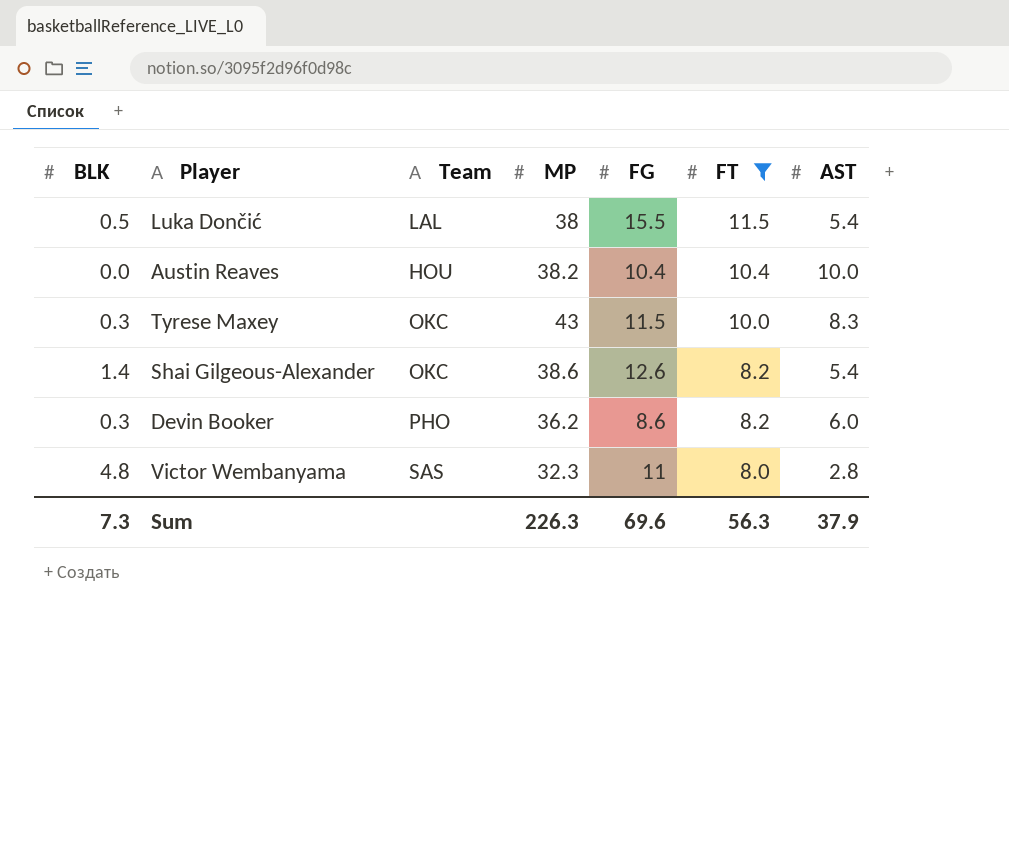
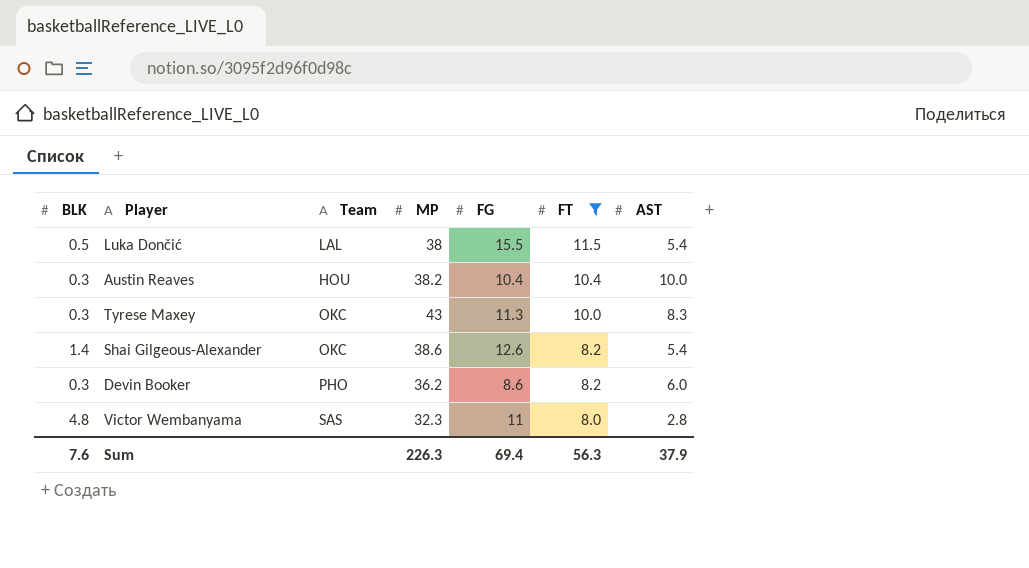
Austin Reaves | BLK: 0.0 -> 0.3
Tyrese Maxey | FG: 11.5 -> 11.3
Sum | BLK: 7.3 -> 7.6
Sum | FG: 69.6 -> 69.4

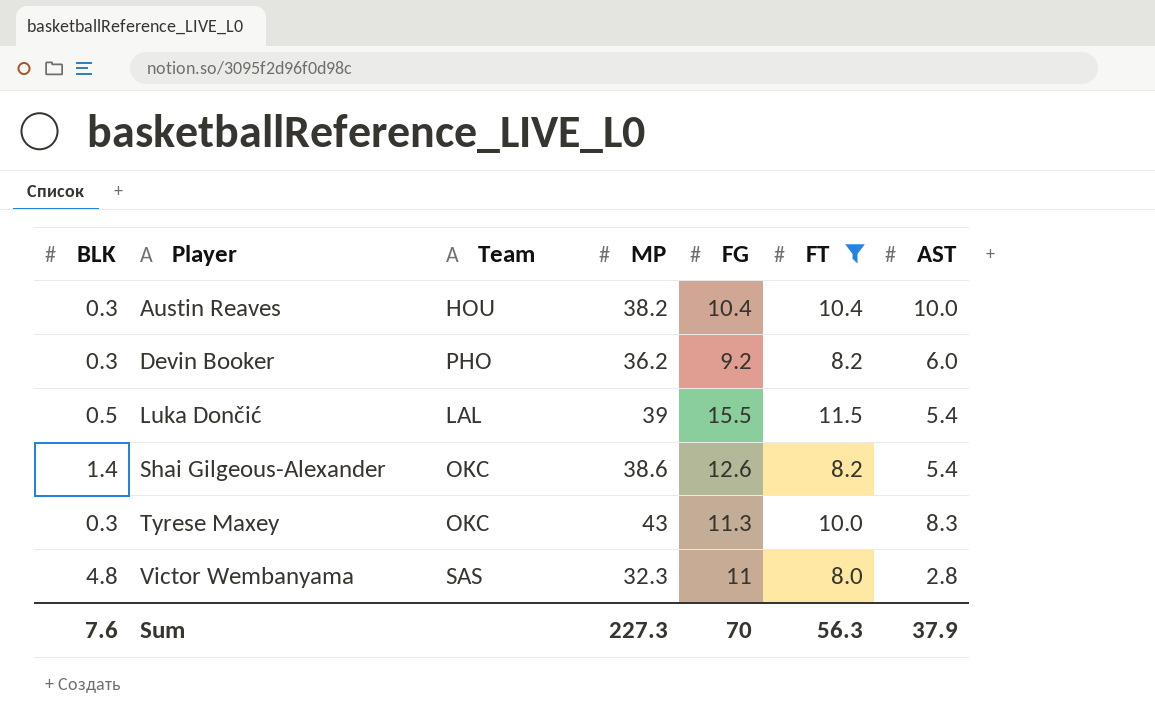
row order: FT descending -> Player ascending
Devin Booker | FG: 8.6 -> 9.2
Luka Dončić | MP: 38 -> 39
Sum | MP: 226.3 -> 227.3
Sum | FG: 69.4 -> 70

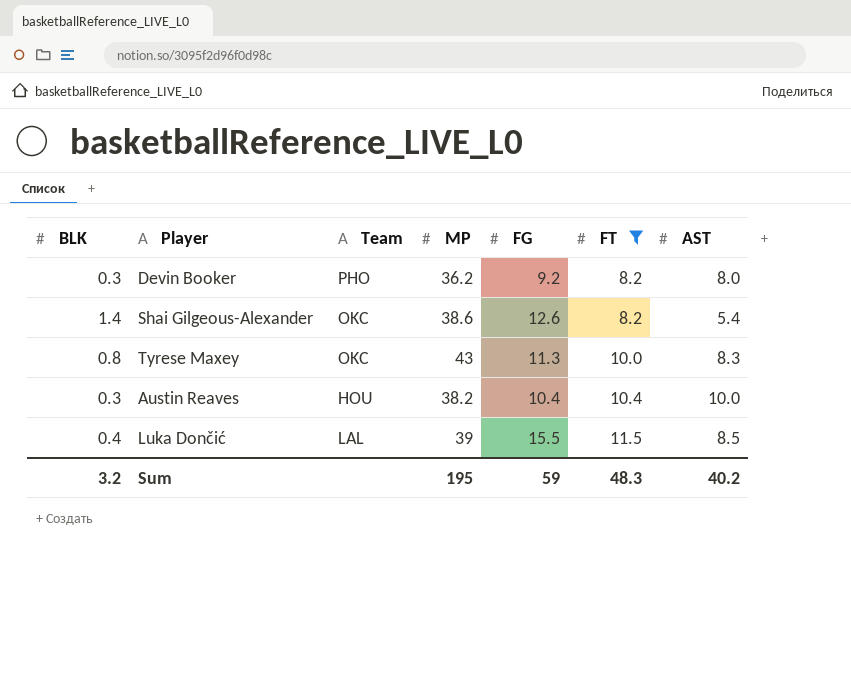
row order: Player ascending -> FT ascending
row Victor Wembanyama: 4.8 | SAS | 32.3 | 11 | 8.0 | 2.8 -> none
Devin Booker | AST: 6.0 -> 8.0
Tyrese Maxey | BLK: 0.3 -> 0.8
Luka Dončić | BLK: 0.5 -> 0.4
Luka Dončić | AST: 5.4 -> 8.5
Sum | BLK: 7.6 -> 3.2
Sum | MP: 227.3 -> 195
Sum | FG: 70 -> 59
Sum | FT: 56.3 -> 48.3
Sum | AST: 37.9 -> 40.2

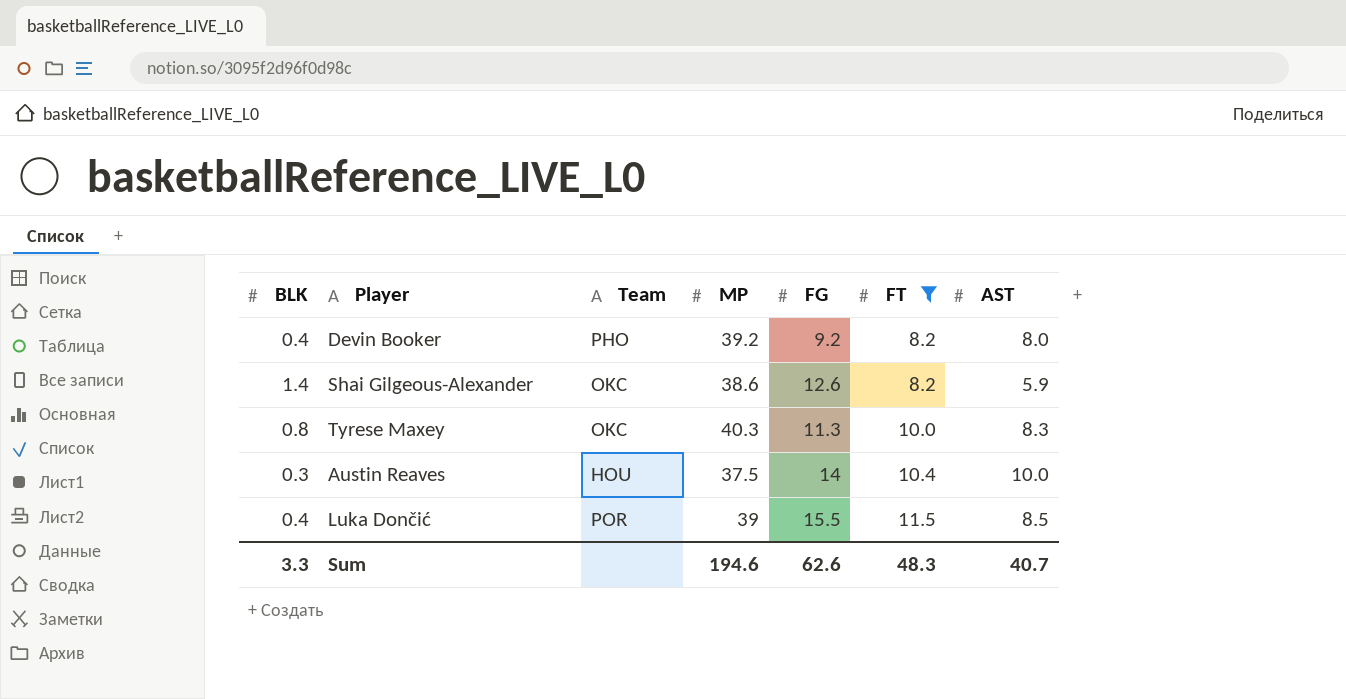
Devin Booker | BLK: 0.3 -> 0.4
Devin Booker | MP: 36.2 -> 39.2
Shai Gilgeous-Alexander | AST: 5.4 -> 5.9
Tyrese Maxey | MP: 43 -> 40.3
Austin Reaves | MP: 38.2 -> 37.5
Austin Reaves | FG: 10.4 -> 14
Luka Dončić | Team: LAL -> POR
Sum | BLK: 3.2 -> 3.3
Sum | MP: 195 -> 194.6
Sum | FG: 59 -> 62.6
Sum | AST: 40.2 -> 40.7

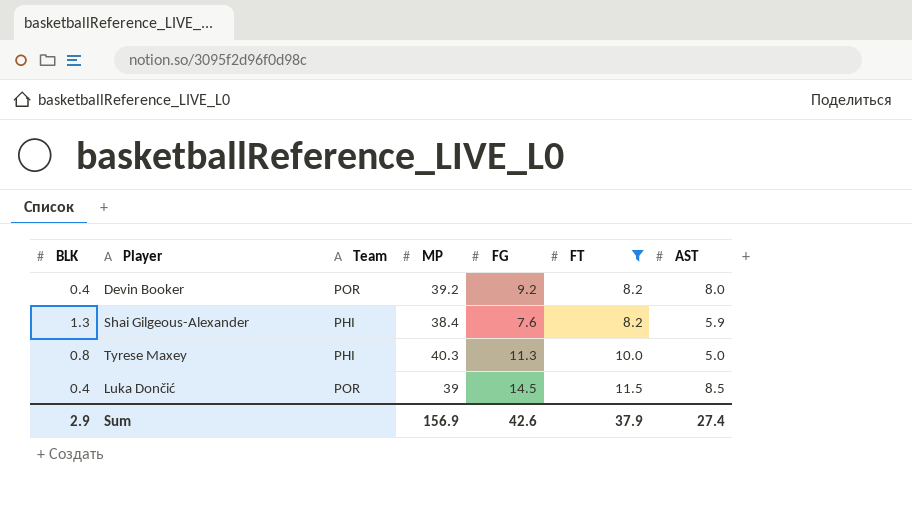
row Austin Reaves: 0.3 | HOU | 37.5 | 14 | 10.4 | 10.0 -> none
Devin Booker | Team: PHO -> POR
Shai Gilgeous-Alexander | BLK: 1.4 -> 1.3
Shai Gilgeous-Alexander | Team: OKC -> PHI
Shai Gilgeous-Alexander | MP: 38.6 -> 38.4
Shai Gilgeous-Alexander | FG: 12.6 -> 7.6
Tyrese Maxey | Team: OKC -> PHI
Tyrese Maxey | AST: 8.3 -> 5.0
Luka Dončić | FG: 15.5 -> 14.5
Sum | BLK: 3.3 -> 2.9
Sum | MP: 194.6 -> 156.9
Sum | FG: 62.6 -> 42.6
Sum | FT: 48.3 -> 37.9
Sum | AST: 40.7 -> 27.4

